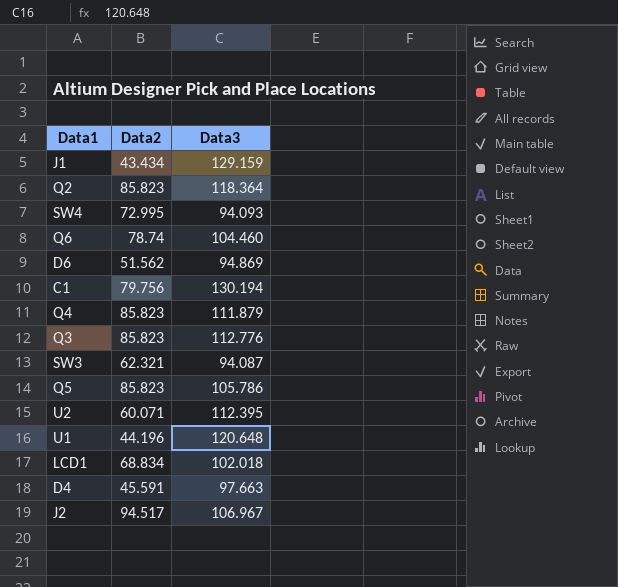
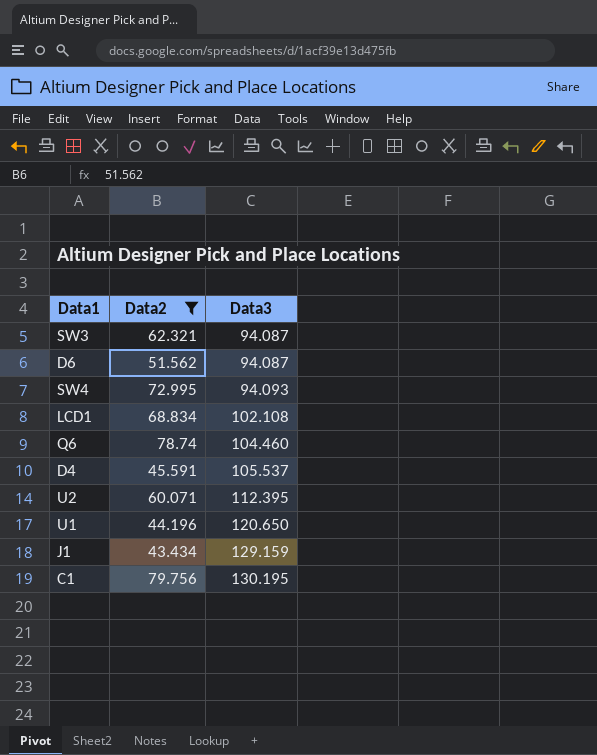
filter: none -> Data2 <= 79.756
row order: none -> Data3 ascending
D6 | Data3: 94.869 -> 94.087
LCD1 | Data3: 102.018 -> 102.108
D4 | Data3: 97.663 -> 105.537
U1 | Data3: 120.648 -> 120.650
C1 | Data3: 130.194 -> 130.195

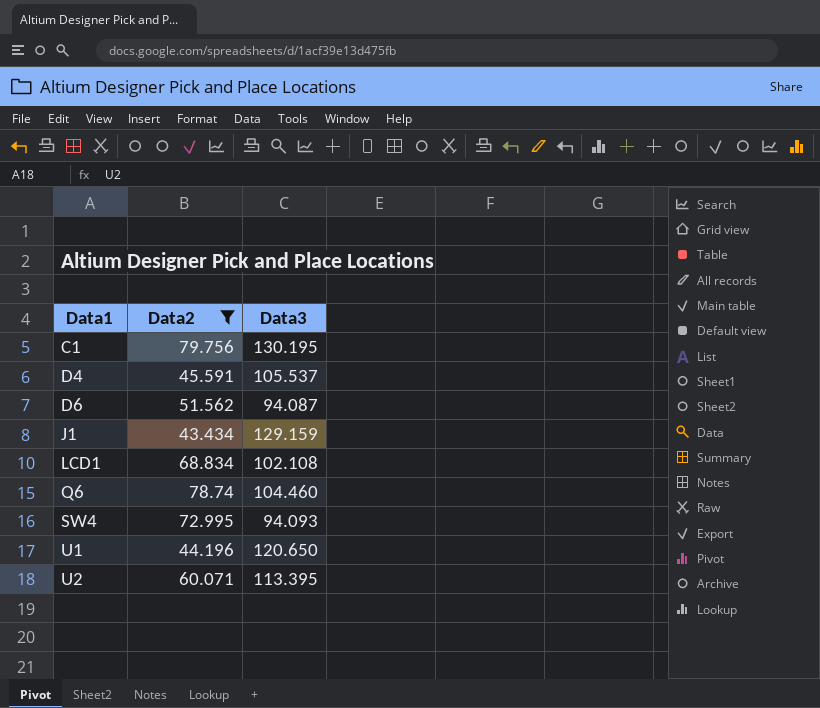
row order: Data3 ascending -> Data1 ascending
row SW3: 62.321 | 94.087 -> none
U2 | Data3: 112.395 -> 113.395

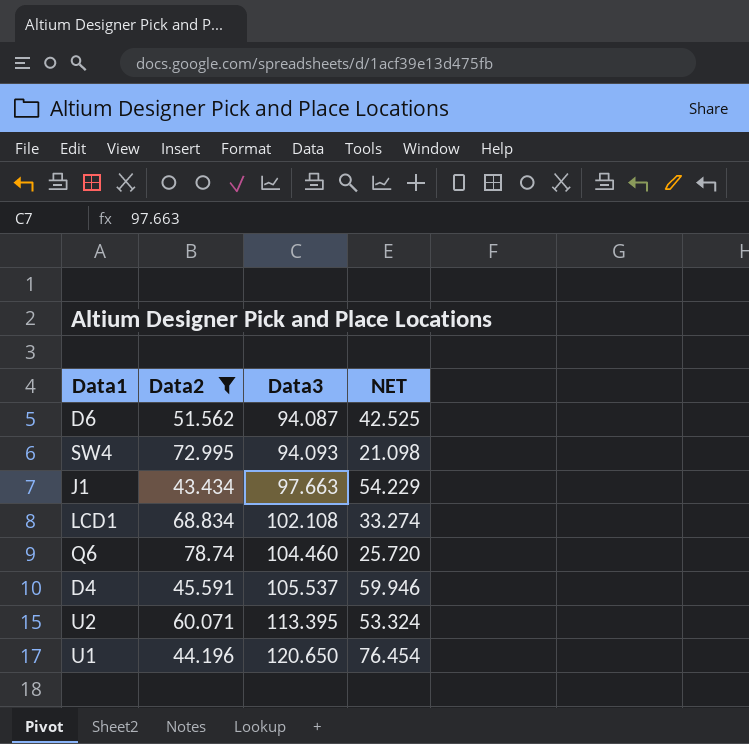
row order: Data1 ascending -> Data3 ascending
column NET | formula: none -> [Data3] - [Data2]
row C1: 79.756 | 130.195 -> none
J1 | Data3: 129.159 -> 97.663

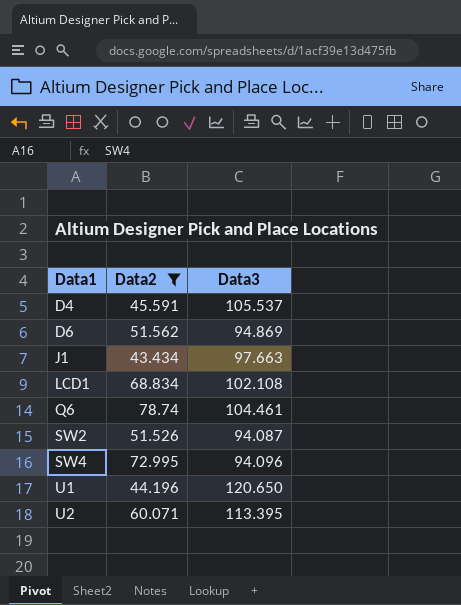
row order: Data3 ascending -> Data1 ascending
column NET | formula: [Data3] - [Data2] -> none
D6 | Data3: 94.087 -> 94.869
Q6 | Data3: 104.460 -> 104.461
row SW2: none -> 51.526 | 94.087
SW4 | Data3: 94.093 -> 94.096

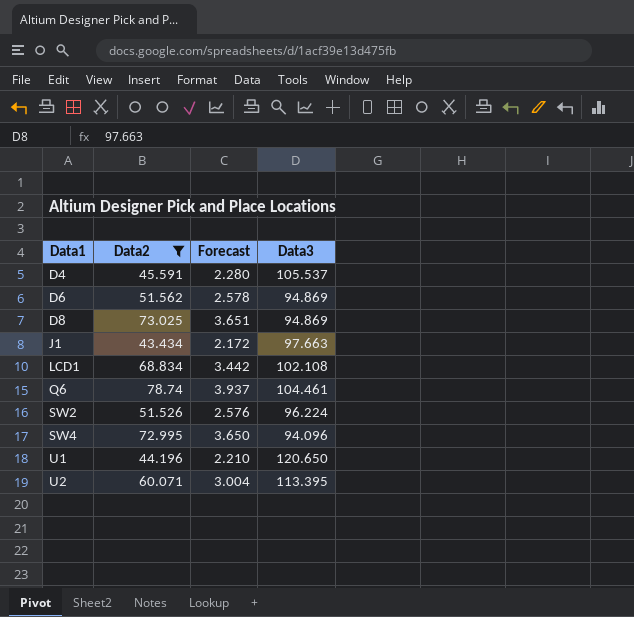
column Forecast | formula: none -> [Data2] * 0.05
row D8: none -> 73.025 | 3.651 | 94.869
SW2 | Data3: 94.087 -> 96.224

